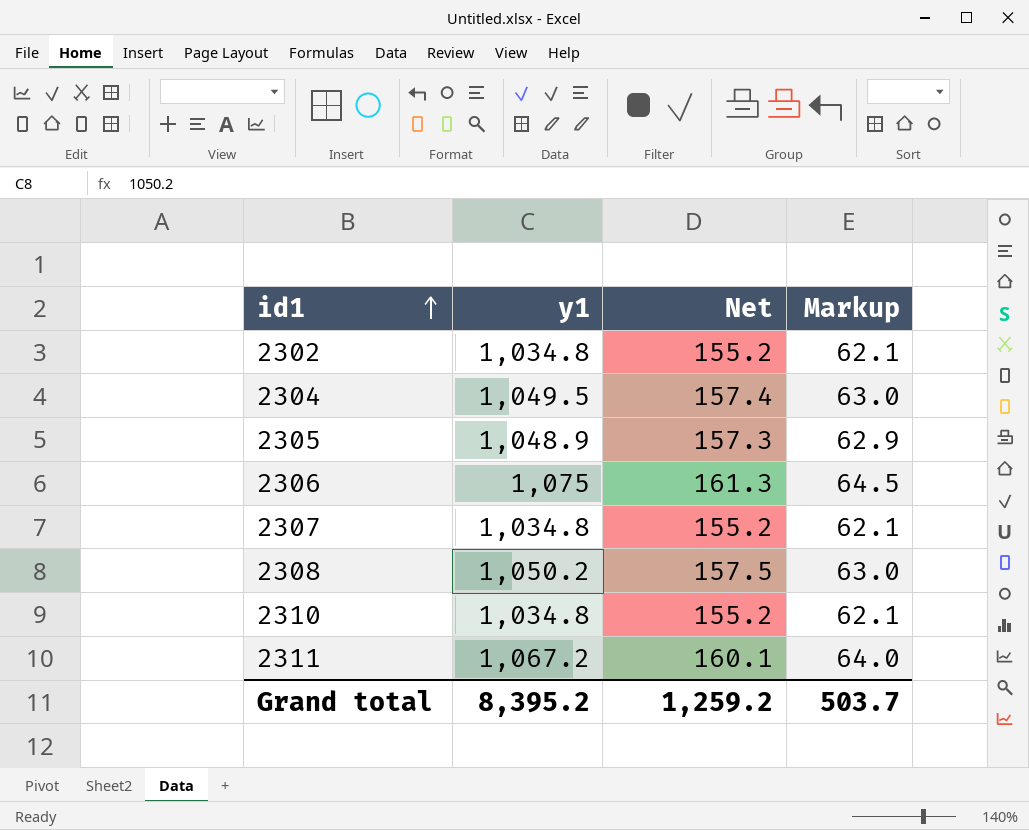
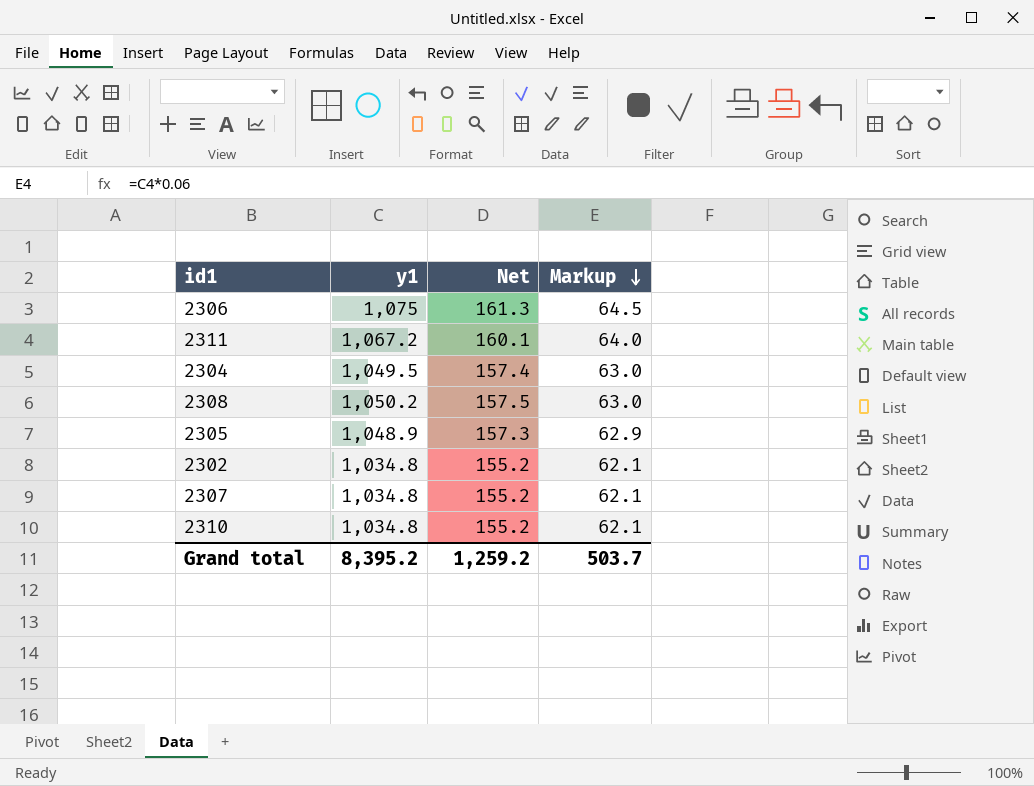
row order: id1 ascending -> Markup descending

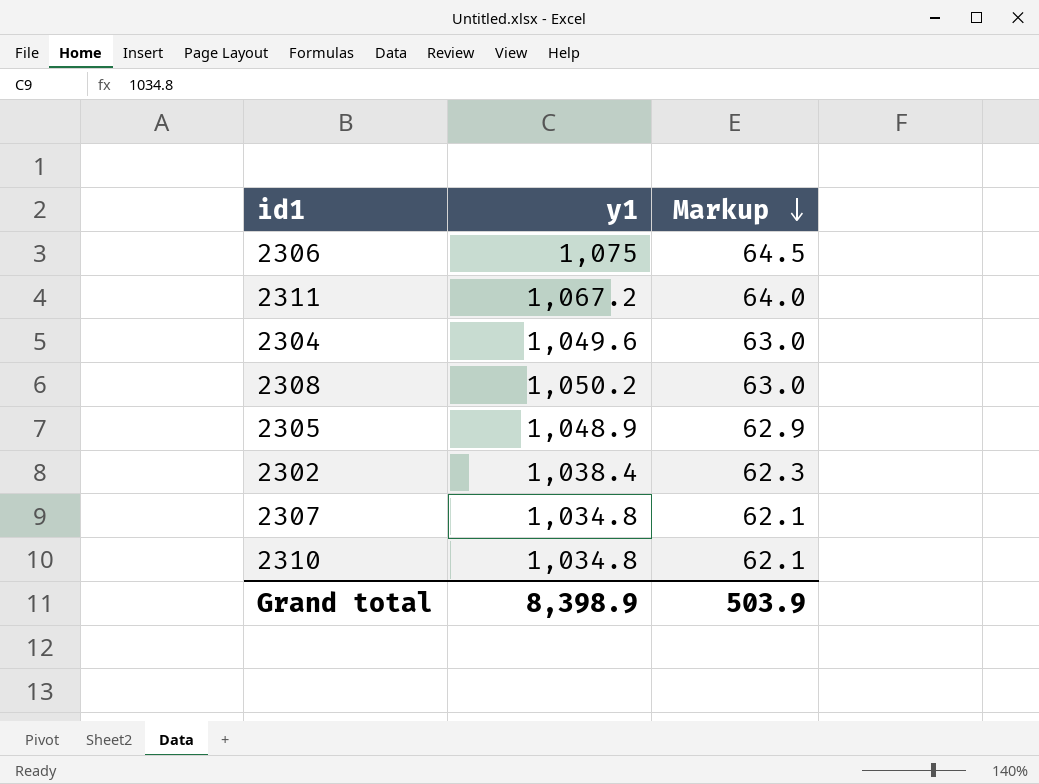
column Net | formula: [y1] * 0.15 -> none
2304 | y1: 1,049.5 -> 1,049.6
2302 | y1: 1,034.8 -> 1,038.4
2302 | Markup: 62.1 -> 62.3
Grand total | y1: 8,395.2 -> 8,398.9
Grand total | Markup: 503.7 -> 503.9

